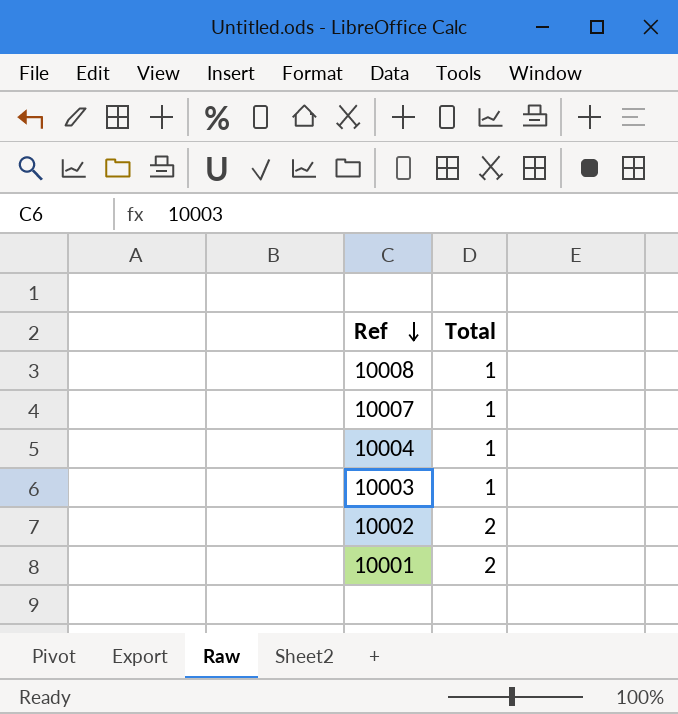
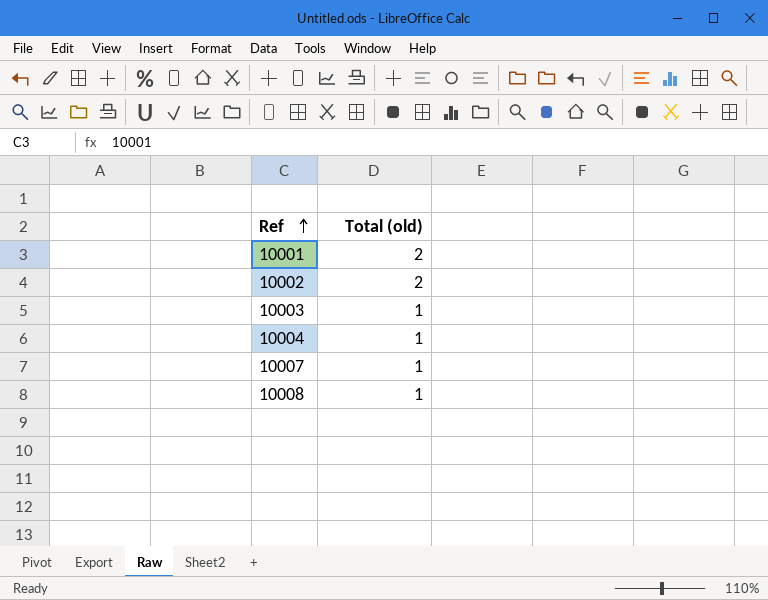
row order: Ref descending -> Ref ascending
column name: Total -> Total (old)

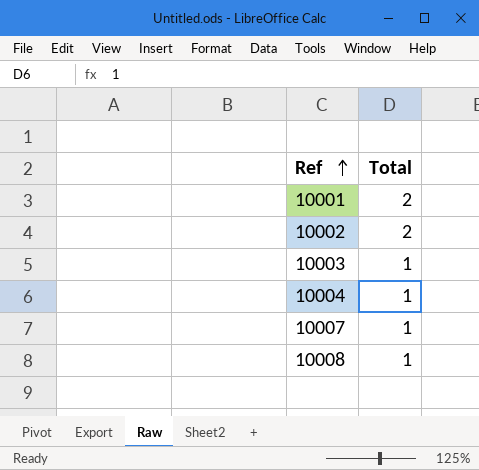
column name: Total (old) -> Total

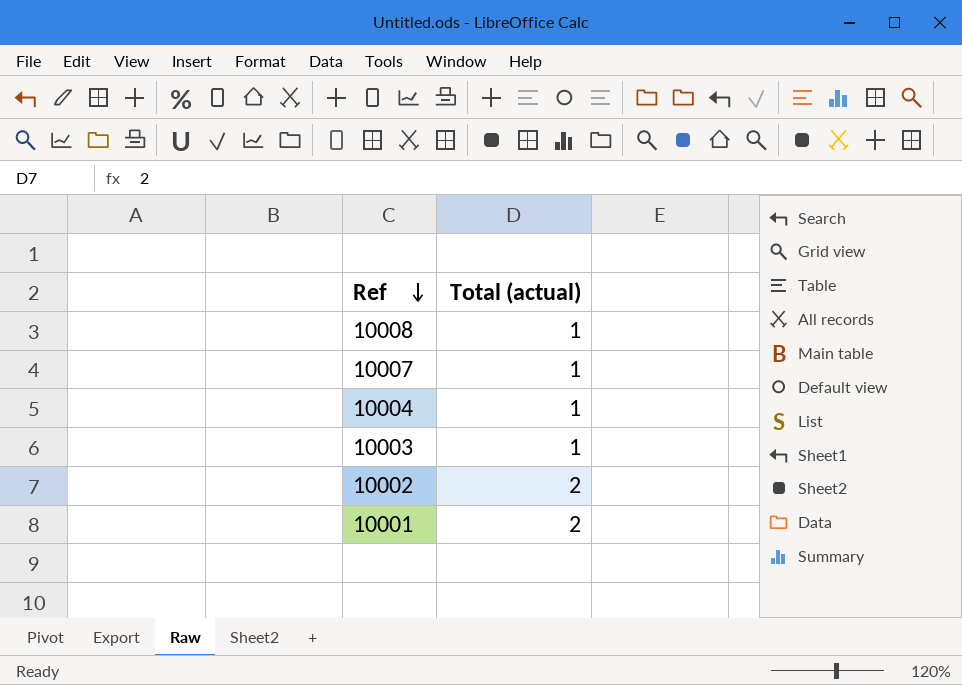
row order: Ref ascending -> Ref descending
column name: Total -> Total (actual)

